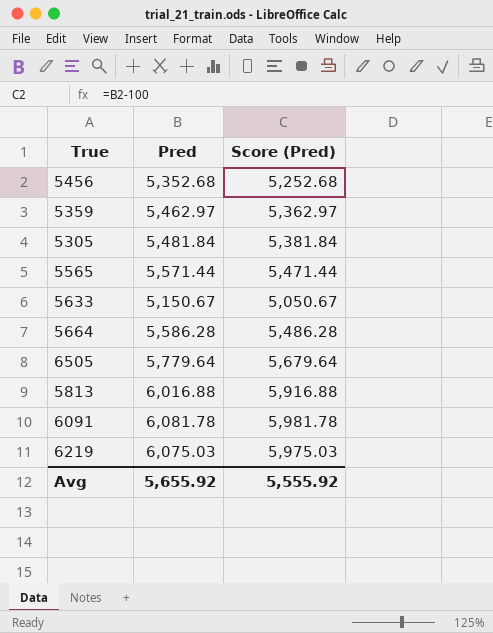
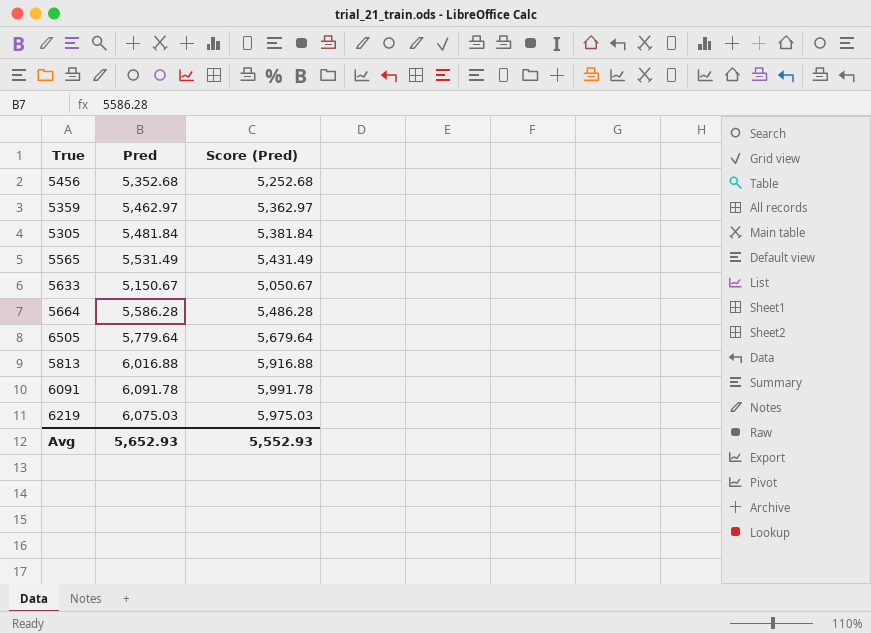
5565 | Pred: 5,571.44 -> 5,531.49
5565 | Score (Pred): 5,471.44 -> 5,431.49
6091 | Pred: 6,081.78 -> 6,091.78
6091 | Score (Pred): 5,981.78 -> 5,991.78
Avg | Pred: 5,655.92 -> 5,652.93
Avg | Score (Pred): 5,555.92 -> 5,552.93

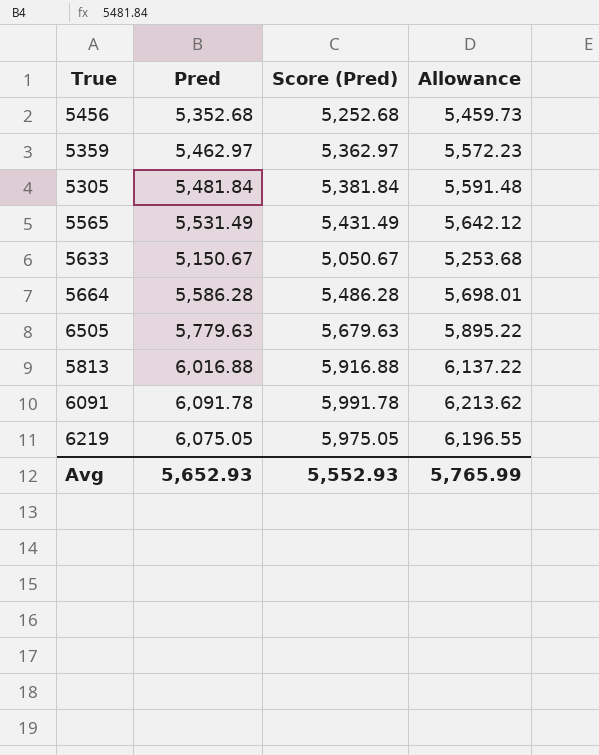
column Allowance | formula: none -> [Pred] * 1.02
6505 | Pred: 5,779.64 -> 5,779.63
6505 | Score (Pred): 5,679.64 -> 5,679.63
6219 | Pred: 6,075.03 -> 6,075.05
6219 | Score (Pred): 5,975.03 -> 5,975.05

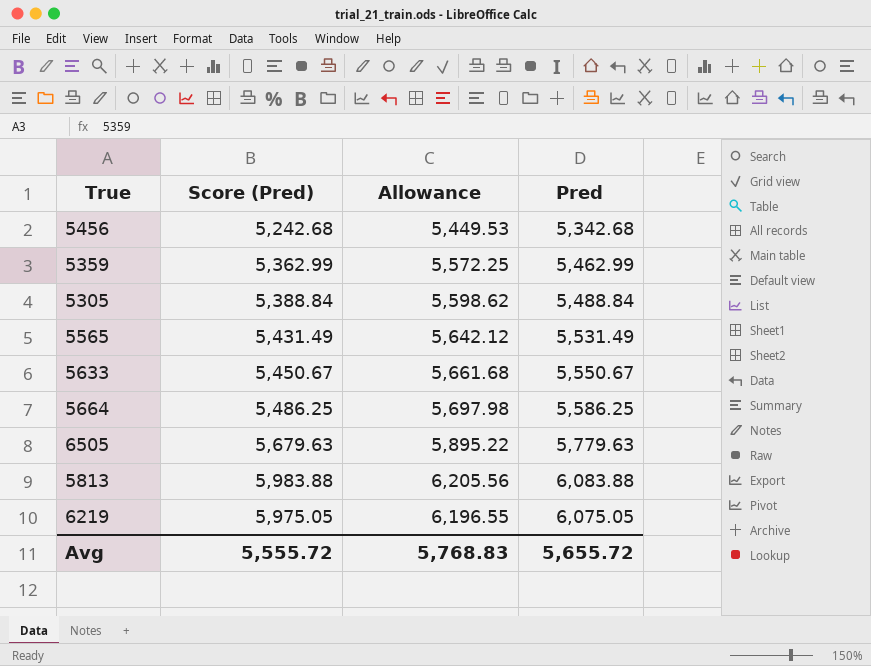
column Pred | position: 2 -> 4
row 6091: 6,091.78 | 5,991.78 | 6,213.62 -> none
5456 | Score (Pred): 5,252.68 -> 5,242.68
5456 | Allowance: 5,459.73 -> 5,449.53
5456 | Pred: 5,352.68 -> 5,342.68
5359 | Score (Pred): 5,362.97 -> 5,362.99
5359 | Allowance: 5,572.23 -> 5,572.25
5359 | Pred: 5,462.97 -> 5,462.99
5305 | Score (Pred): 5,381.84 -> 5,388.84
5305 | Allowance: 5,591.48 -> 5,598.62
5305 | Pred: 5,481.84 -> 5,488.84
5633 | Score (Pred): 5,050.67 -> 5,450.67
5633 | Allowance: 5,253.68 -> 5,661.68
5633 | Pred: 5,150.67 -> 5,550.67
5664 | Score (Pred): 5,486.28 -> 5,486.25
5664 | Allowance: 5,698.01 -> 5,697.98
5664 | Pred: 5,586.28 -> 5,586.25
5813 | Score (Pred): 5,916.88 -> 5,983.88
5813 | Allowance: 6,137.22 -> 6,205.56
5813 | Pred: 6,016.88 -> 6,083.88
Avg | Score (Pred): 5,552.93 -> 5,555.72
Avg | Allowance: 5,765.99 -> 5,768.83
Avg | Pred: 5,652.93 -> 5,655.72

